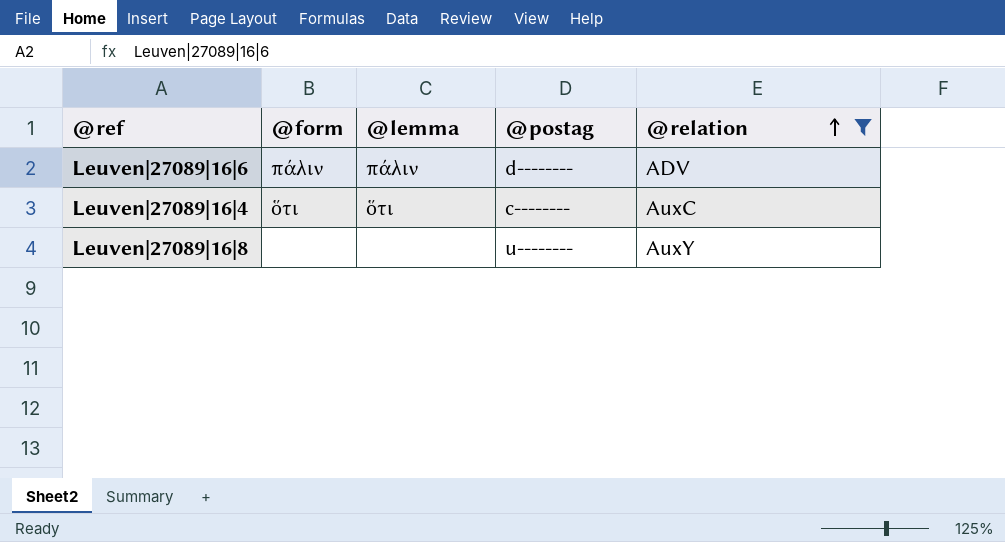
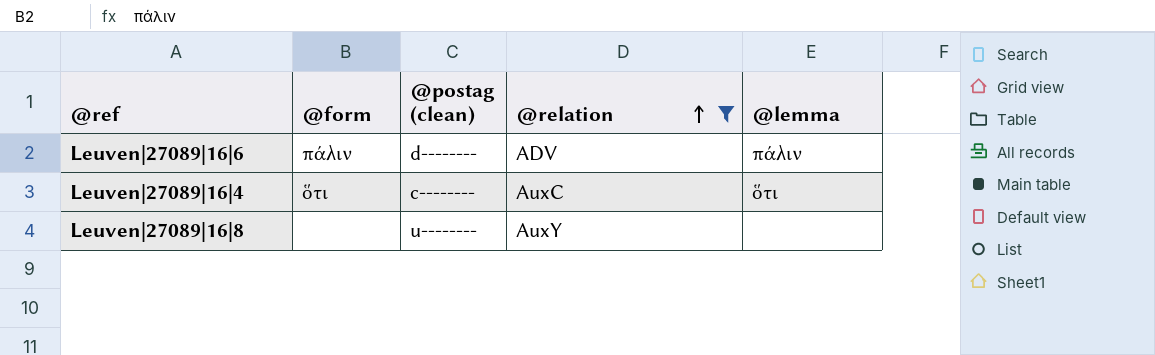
column name: @postag -> @postag (clean)
column @lemma | position: 3 -> 5

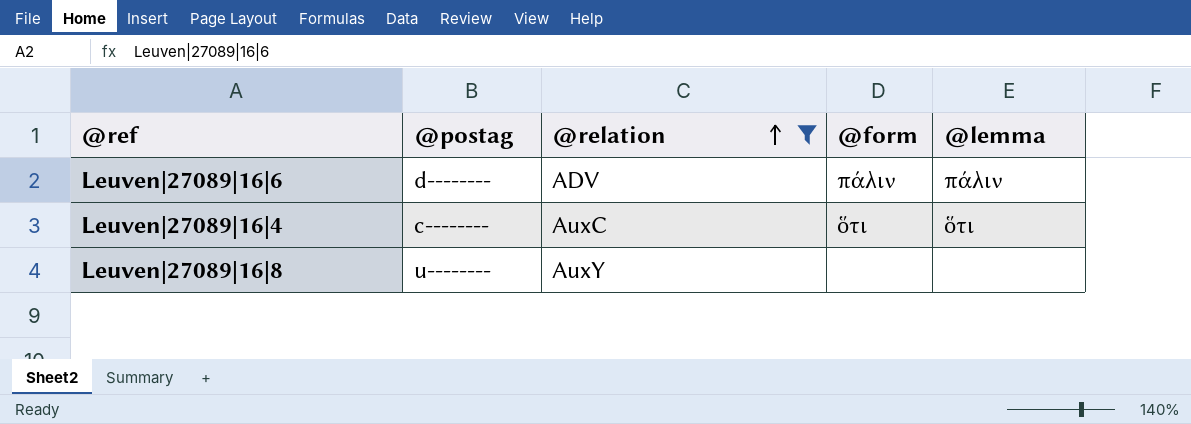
column name: @postag (clean) -> @postag
column @form | position: 2 -> 4

